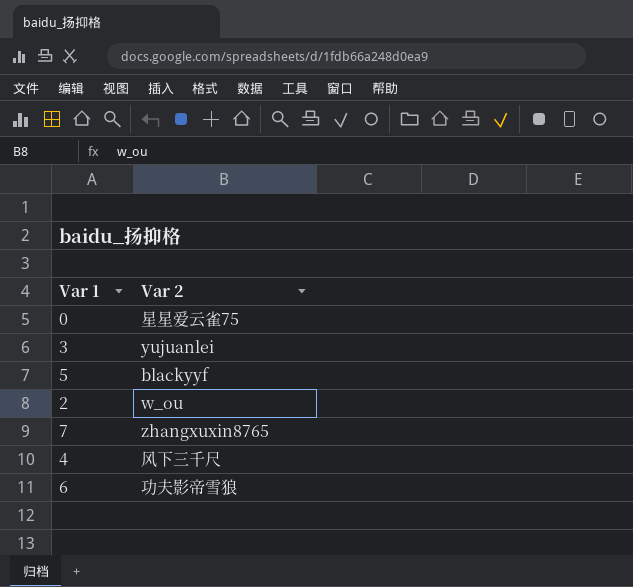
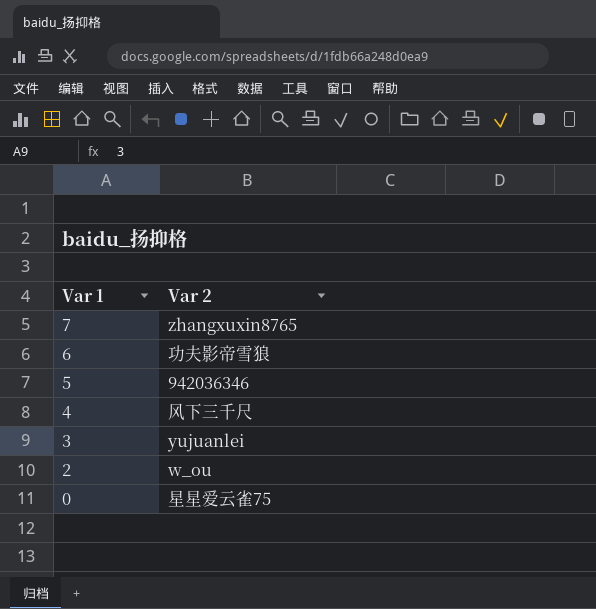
row order: none -> Var 1 descending
5 | Var 2: blackyyf -> 942036346

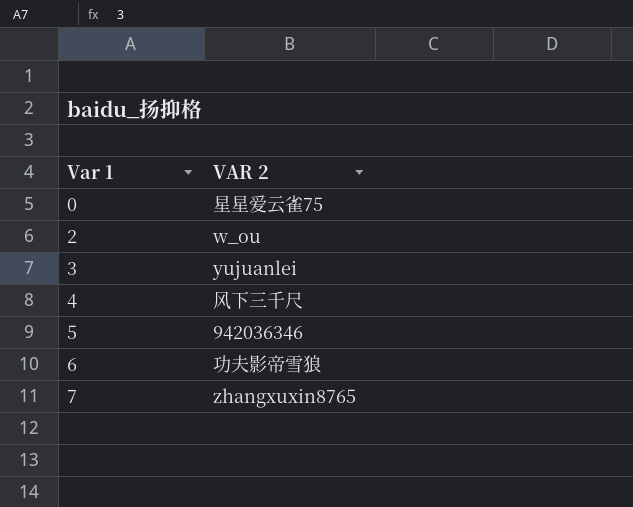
row order: Var 1 descending -> Var 1 ascending
column name: Var 2 -> VAR 2

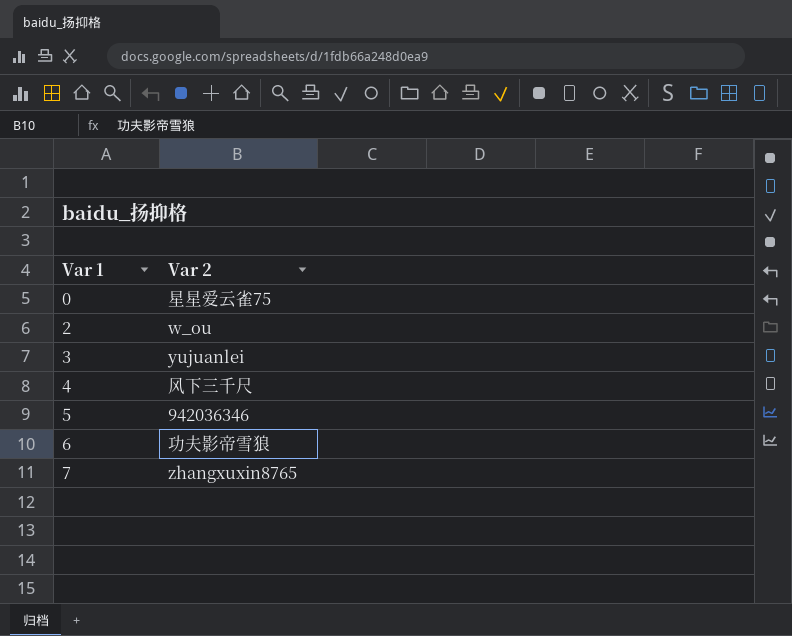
column name: VAR 2 -> Var 2

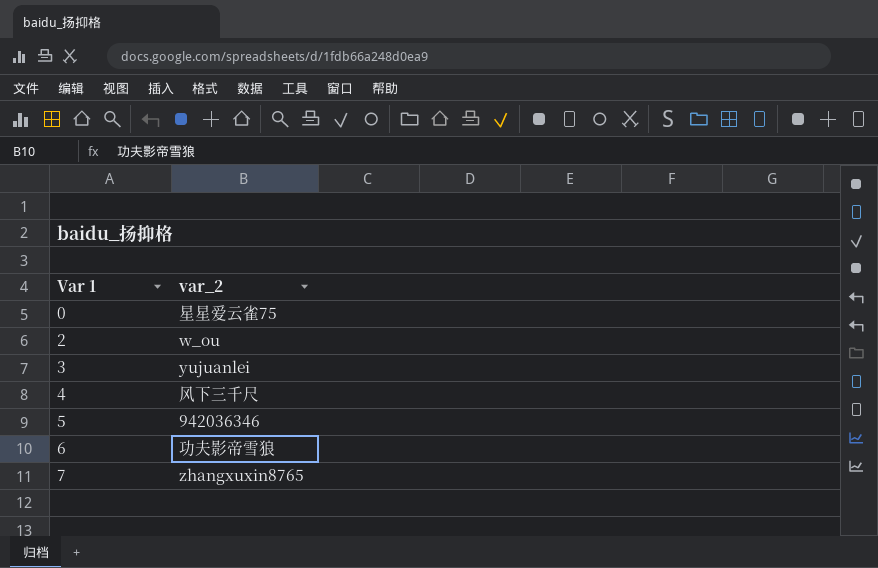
column name: Var 2 -> var_2

